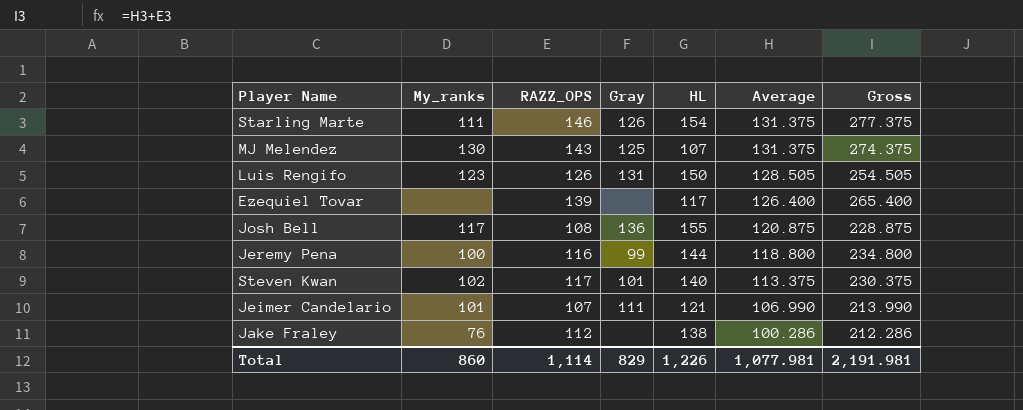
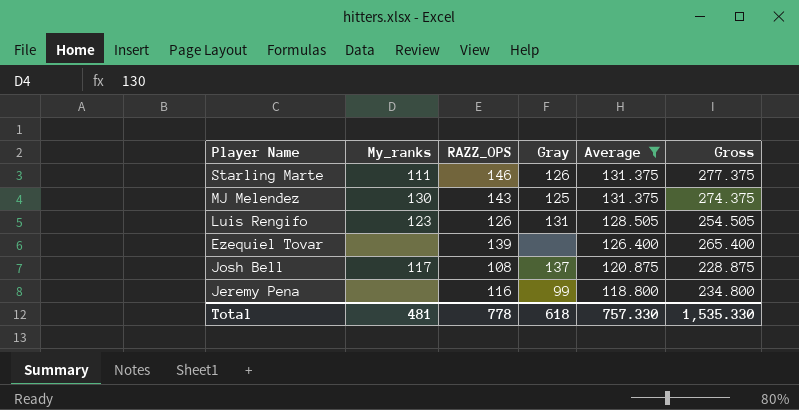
filter: none -> Average >= 118.800
column HL | position: 5 -> none
Josh Bell | Gray: 136 -> 137
Jeremy Pena | My_ranks: 100 -> none
Total | My_ranks: 860 -> 481
Total | RAZZ_OPS: 1,114 -> 778
Total | Gray: 829 -> 618
Total | Average: 1,077.981 -> 757.330
Total | Gross: 2,191.981 -> 1,535.330

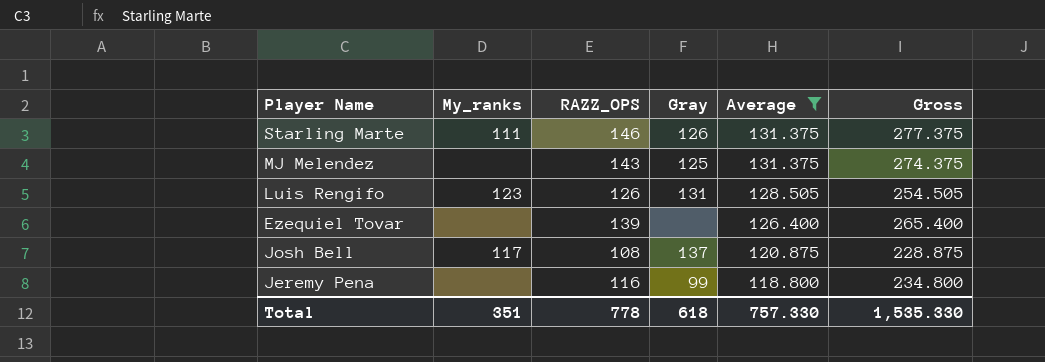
MJ Melendez | My_ranks: 130 -> none
Total | My_ranks: 481 -> 351

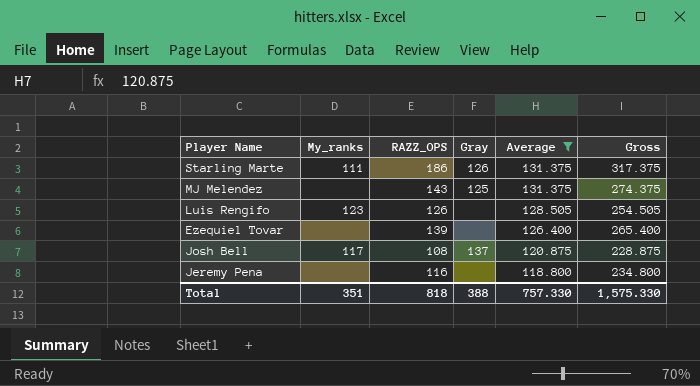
Starling Marte | RAZZ_OPS: 146 -> 186
Starling Marte | Gross: 277.375 -> 317.375
Luis Rengifo | Gray: 131 -> none
Jeremy Pena | Gray: 99 -> none
Total | RAZZ_OPS: 778 -> 818
Total | Gray: 618 -> 388
Total | Gross: 1,535.330 -> 1,575.330

